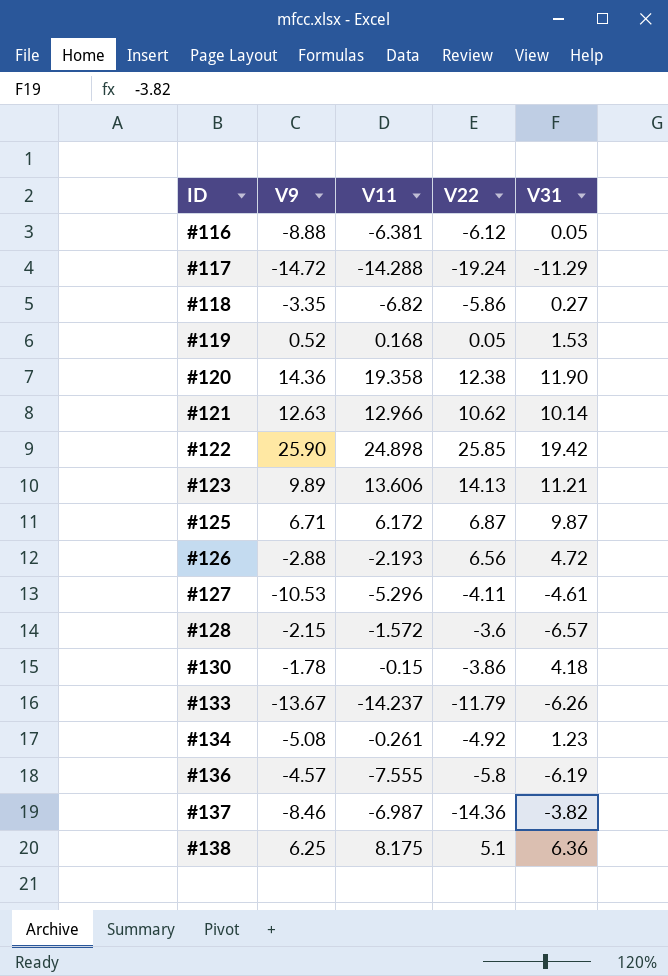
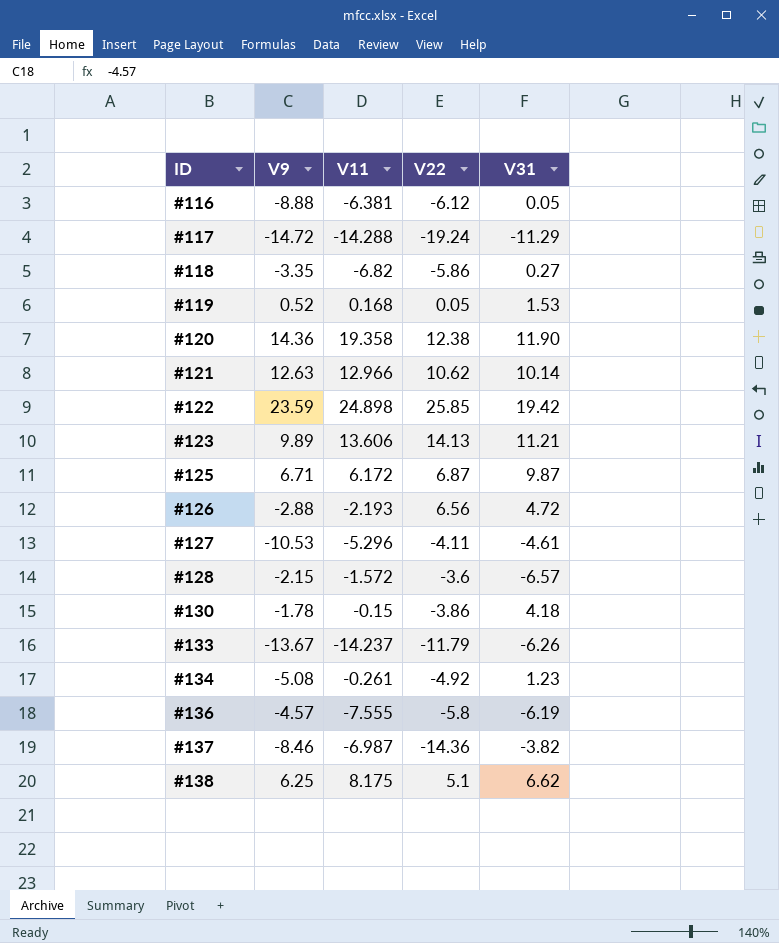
#122 | V9: 25.90 -> 23.59
#138 | V31: 6.36 -> 6.62

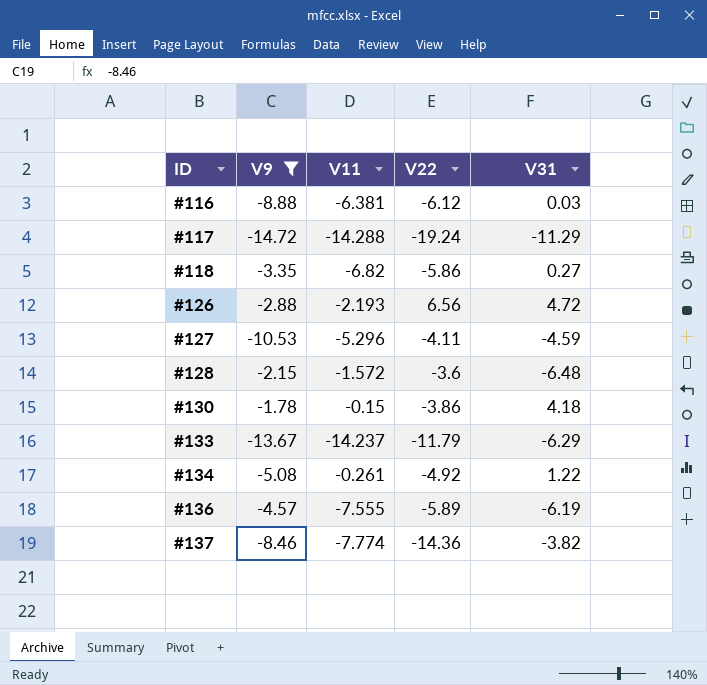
filter: none -> V9 <= -1.78
#116 | V31: 0.05 -> 0.03
#127 | V31: -4.61 -> -4.59
#128 | V31: -6.57 -> -6.48
#133 | V31: -6.26 -> -6.29
#134 | V31: 1.23 -> 1.22
#136 | V22: -5.8 -> -5.89
#137 | V11: -6.987 -> -7.774

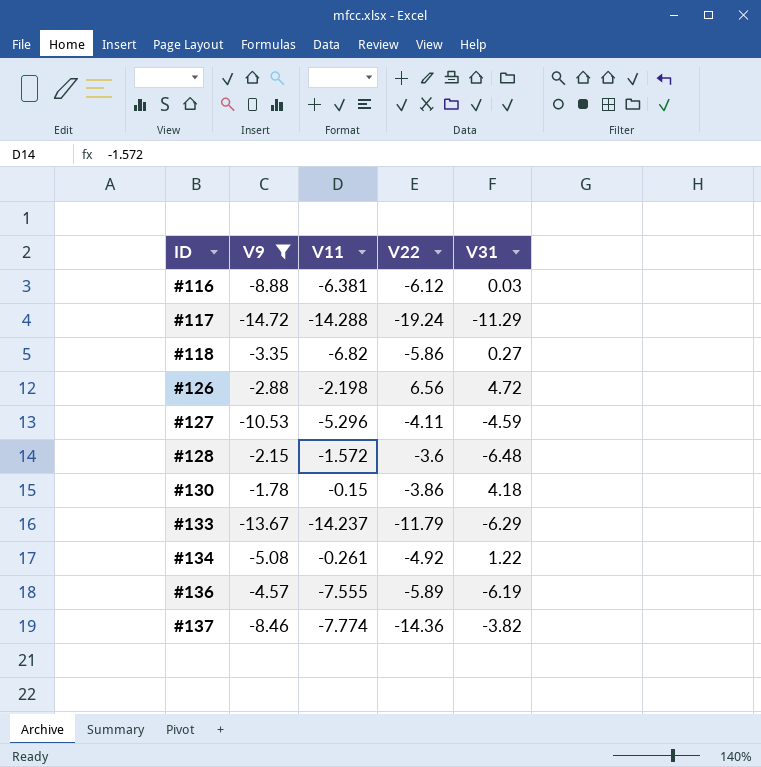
#126 | V11: -2.193 -> -2.198

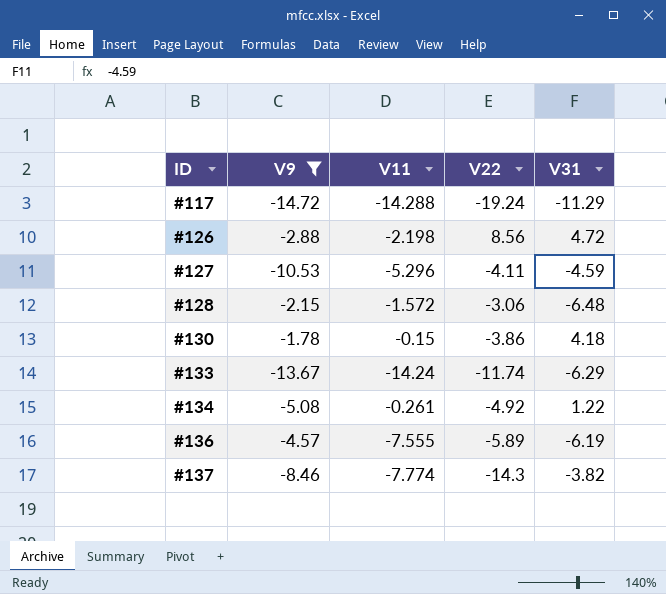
row #116: -8.88 | -6.381 | -6.12 | 0.03 -> none
row #118: -3.35 | -6.82 | -5.86 | 0.27 -> none
#126 | V22: 6.56 -> 8.56
#128 | V22: -3.6 -> -3.06
#133 | V11: -14.237 -> -14.24
#133 | V22: -11.79 -> -11.74
#137 | V22: -14.36 -> -14.3

